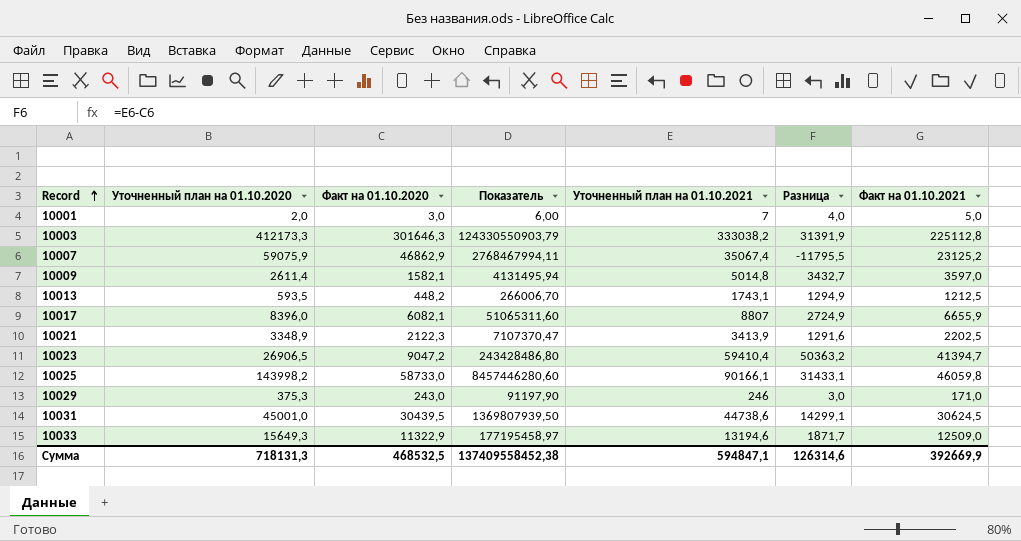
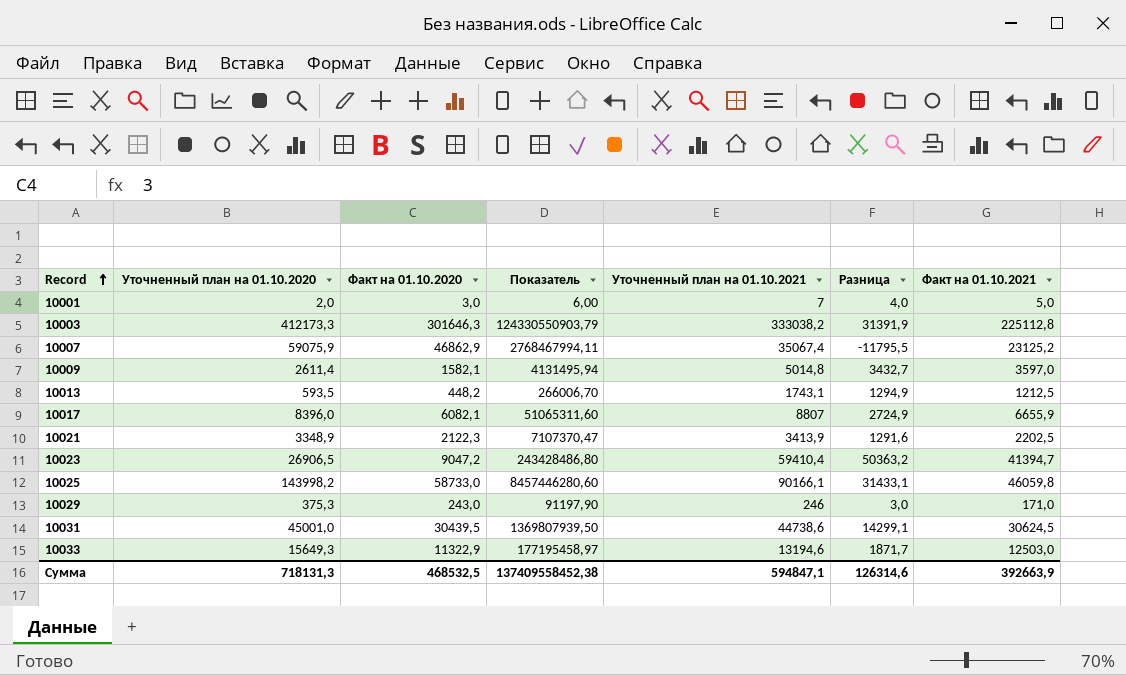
10033 | Факт на 01.10.2021: 12509,0 -> 12503,0
Сумма | Факт на 01.10.2021: 392669,9 -> 392663,9

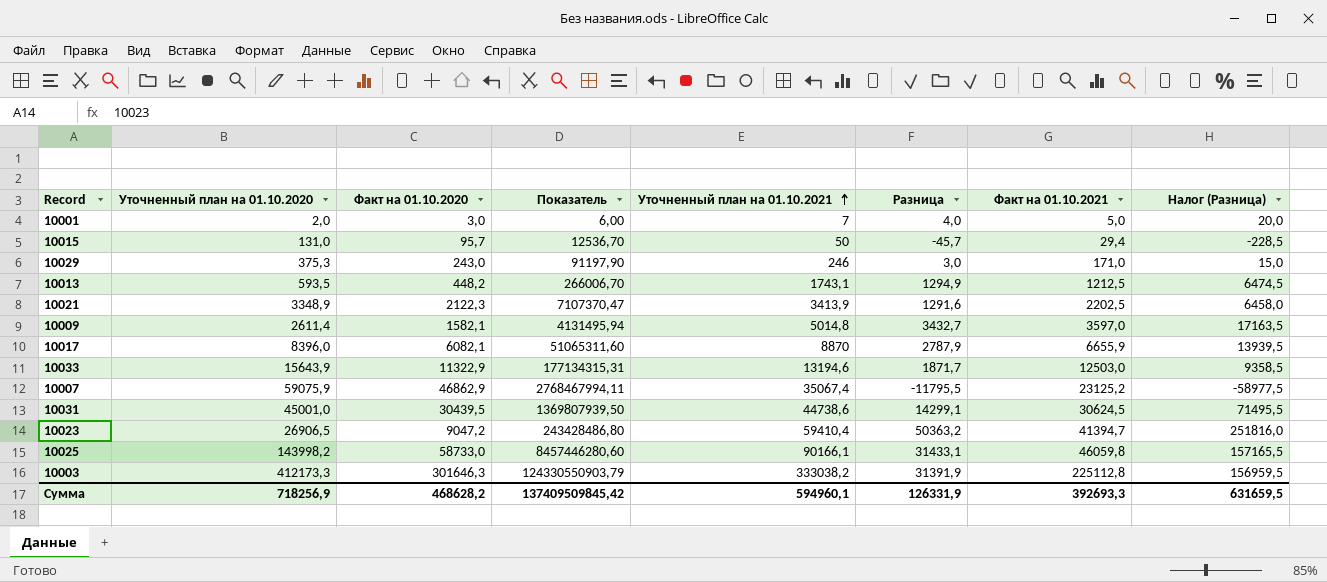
row order: Record ascending -> Уточненный план на 01.10.2021 ascending
column Налог (Разница) | formula: none -> [Разница] * 5
row 10015: none -> 131,0 | 95,7 | 12536,70 | 50 | -45,7 | 29,4 | -228,5
10017 | Уточненный план на 01.10.2021: 8807 -> 8870
10017 | Разница: 2724,9 -> 2787,9
10033 | Уточненный план на 01.10.2020: 15649,3 -> 15643,9
10033 | Показатель: 177195458,97 -> 177134315,31
Сумма | Уточненный план на 01.10.2020: 718131,3 -> 718256,9
Сумма | Факт на 01.10.2020: 468532,5 -> 468628,2
Сумма | Показатель: 137409558452,38 -> 137409509845,42
Сумма | Уточненный план на 01.10.2021: 594847,1 -> 594960,1
Сумма | Разница: 126314,6 -> 126331,9
Сумма | Факт на 01.10.2021: 392663,9 -> 392693,3

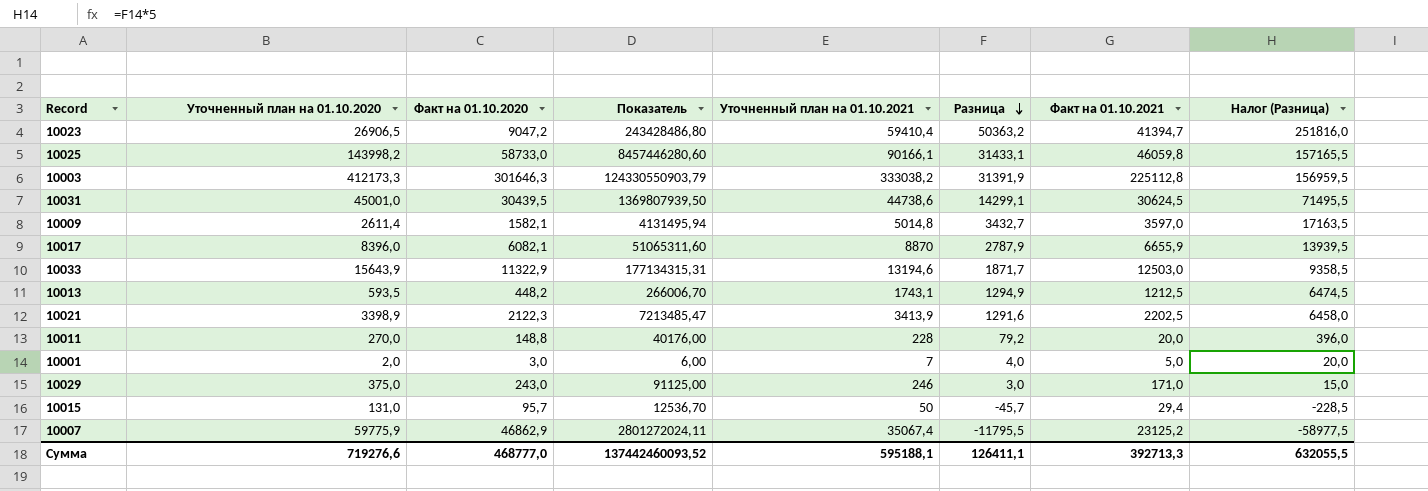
row order: Уточненный план на 01.10.2021 ascending -> Разница descending
10021 | Уточненный план на 01.10.2020: 3348,9 -> 3398,9
10021 | Показатель: 7107370,47 -> 7213485,47
row 10011: none -> 270,0 | 148,8 | 40176,00 | 228 | 79,2 | 20,0 | 396,0
10029 | Уточненный план на 01.10.2020: 375,3 -> 375,0
10029 | Показатель: 91197,90 -> 91125,00
10007 | Уточненный план на 01.10.2020: 59075,9 -> 59775,9
10007 | Показатель: 2768467994,11 -> 2801272024,11
Сумма | Уточненный план на 01.10.2020: 718256,9 -> 719276,6
Сумма | Факт на 01.10.2020: 468628,2 -> 468777,0
Сумма | Показатель: 137409509845,42 -> 137442460093,52
Сумма | Уточненный план на 01.10.2021: 594960,1 -> 595188,1
Сумма | Разница: 126331,9 -> 126411,1
Сумма | Факт на 01.10.2021: 392693,3 -> 392713,3
Сумма | Налог (Разница): 631659,5 -> 632055,5

